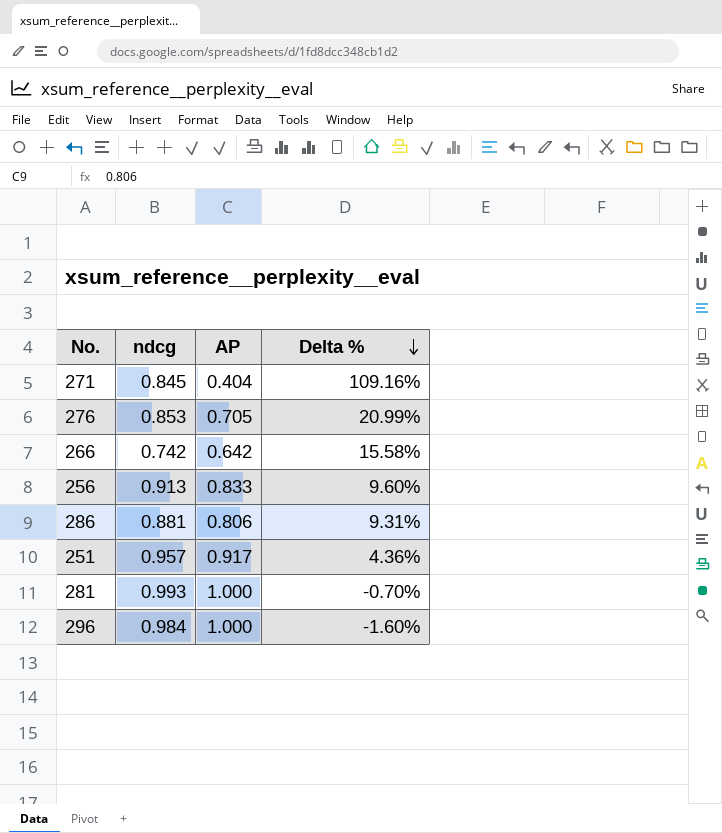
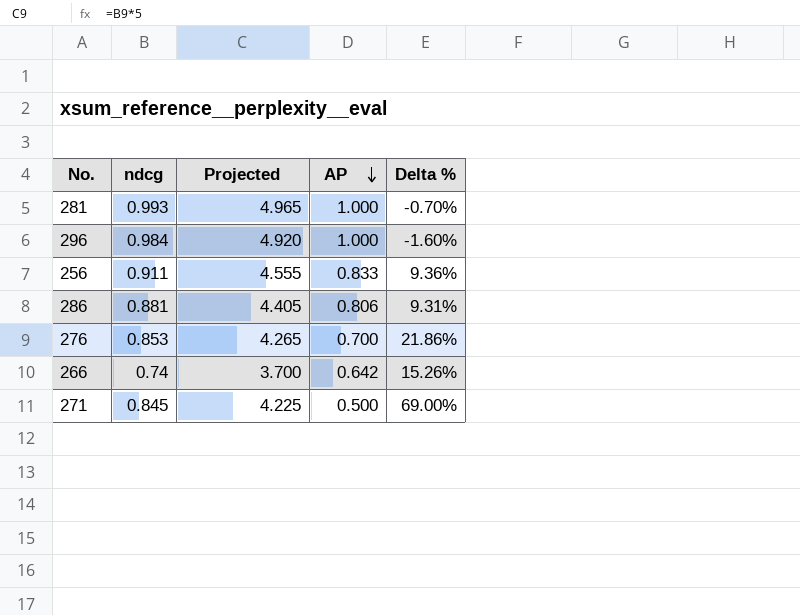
row order: Delta % descending -> AP descending
column Projected | formula: none -> [ndcg] * 5
row 251: 0.957 | 0.917 | 4.36% -> none
256 | ndcg: 0.913 -> 0.911
256 | Delta %: 9.60% -> 9.36%
276 | AP: 0.705 -> 0.700
276 | Delta %: 20.99% -> 21.86%
266 | ndcg: 0.742 -> 0.74
266 | Delta %: 15.58% -> 15.26%
271 | AP: 0.404 -> 0.500
271 | Delta %: 109.16% -> 69.00%

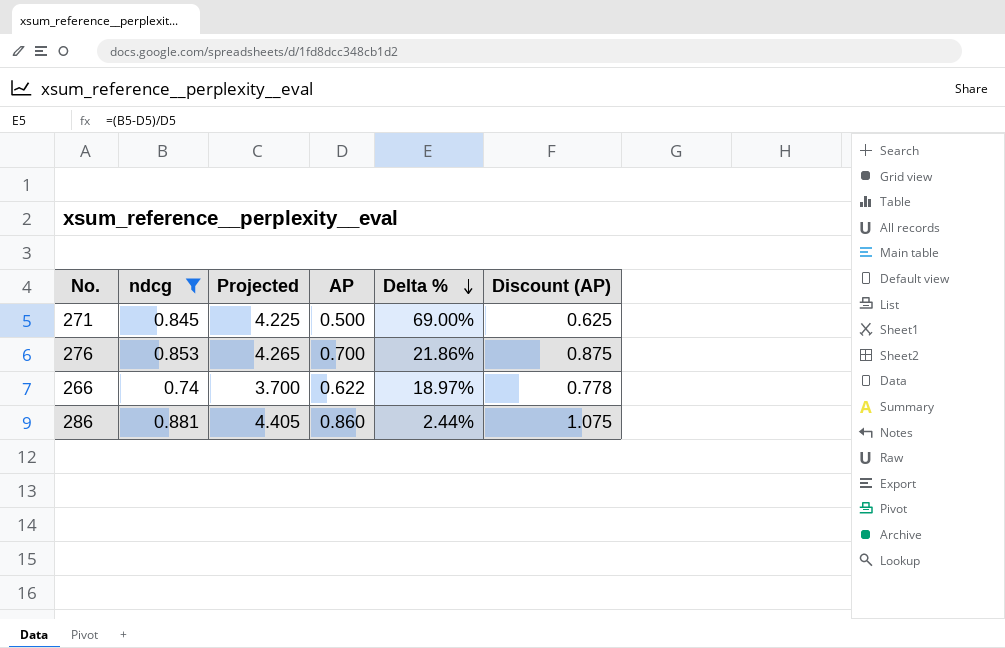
filter: none -> ndcg <= 0.881
row order: AP descending -> Delta % descending
column Discount (AP) | formula: none -> [AP] * 1.25
266 | AP: 0.642 -> 0.622
266 | Delta %: 15.26% -> 18.97%
286 | AP: 0.806 -> 0.860
286 | Delta %: 9.31% -> 2.44%

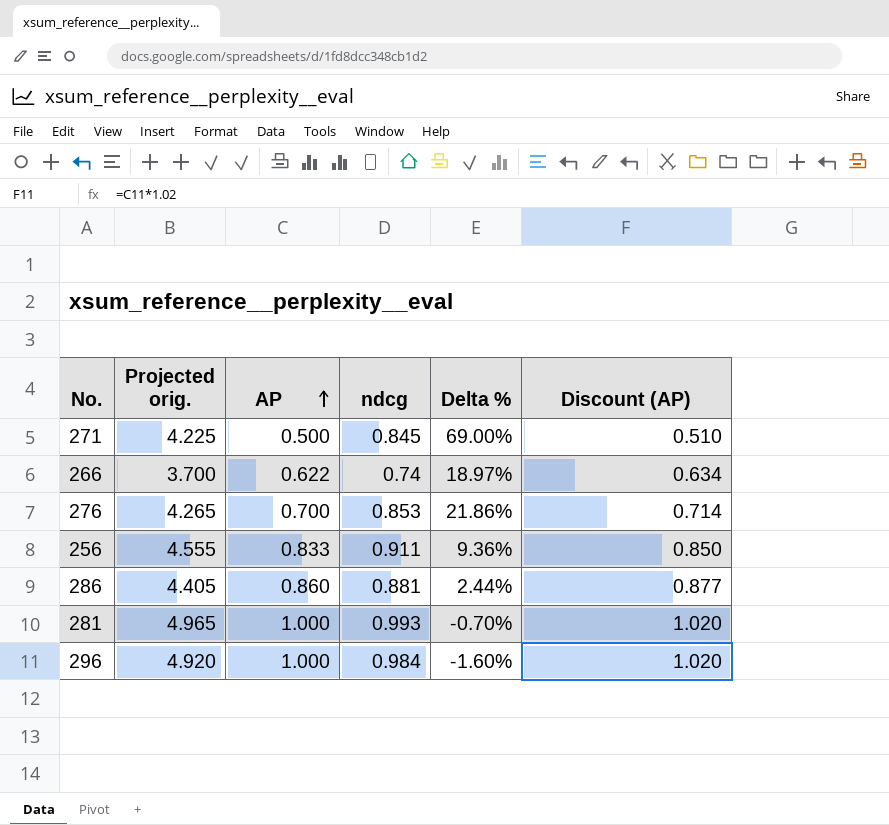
filter: ndcg <= 0.881 -> none
row order: Delta % descending -> AP ascending
column name: Projected -> Projected orig.
column ndcg | position: 2 -> 4
column Discount (AP) | formula: [AP] * 1.25 -> [AP] * 1.02

